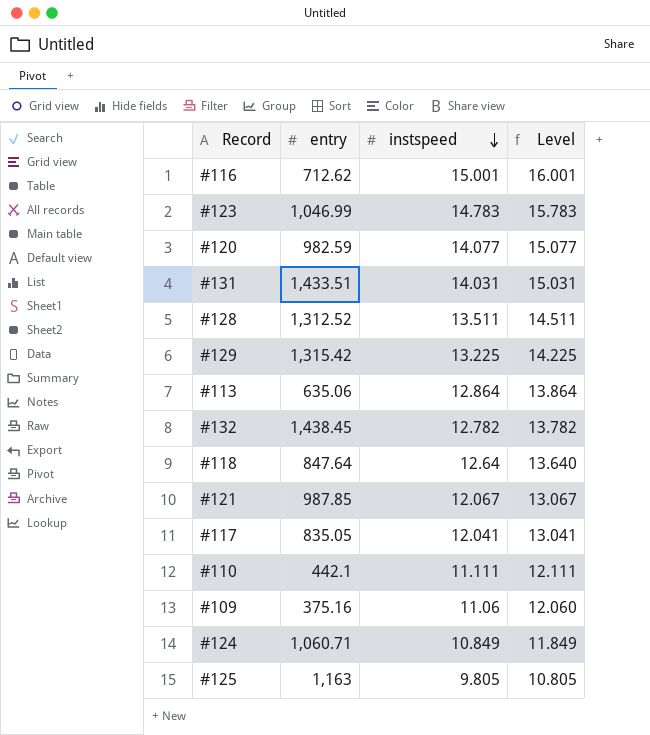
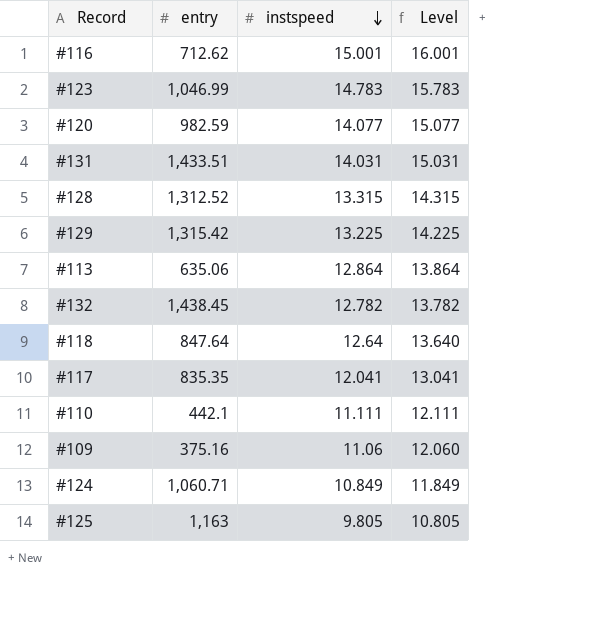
row #121: 987.85 | 12.067 | 13.067 -> none
#128 | instspeed: 13.511 -> 13.315
#128 | Level: 14.511 -> 14.315
#117 | entry: 835.05 -> 835.35

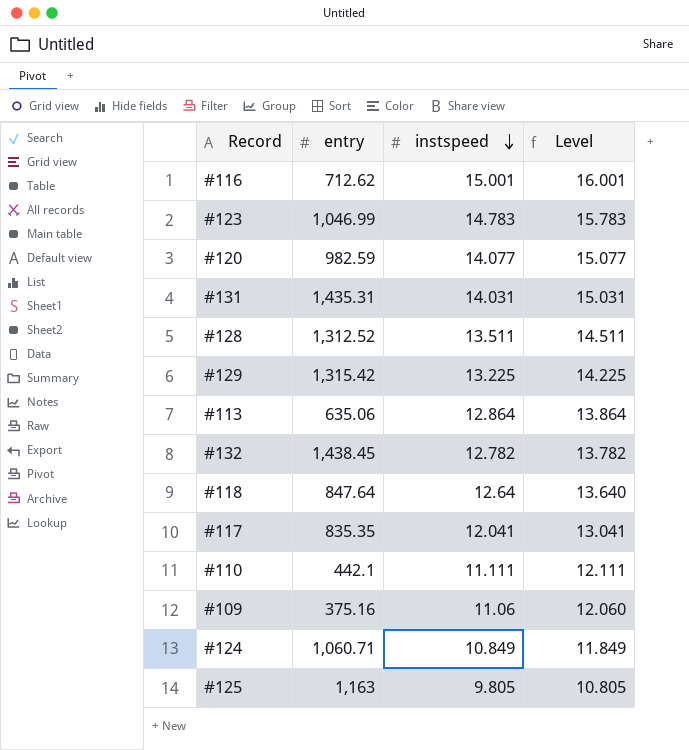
#131 | entry: 1,433.51 -> 1,435.31
#128 | instspeed: 13.315 -> 13.511
#128 | Level: 14.315 -> 14.511

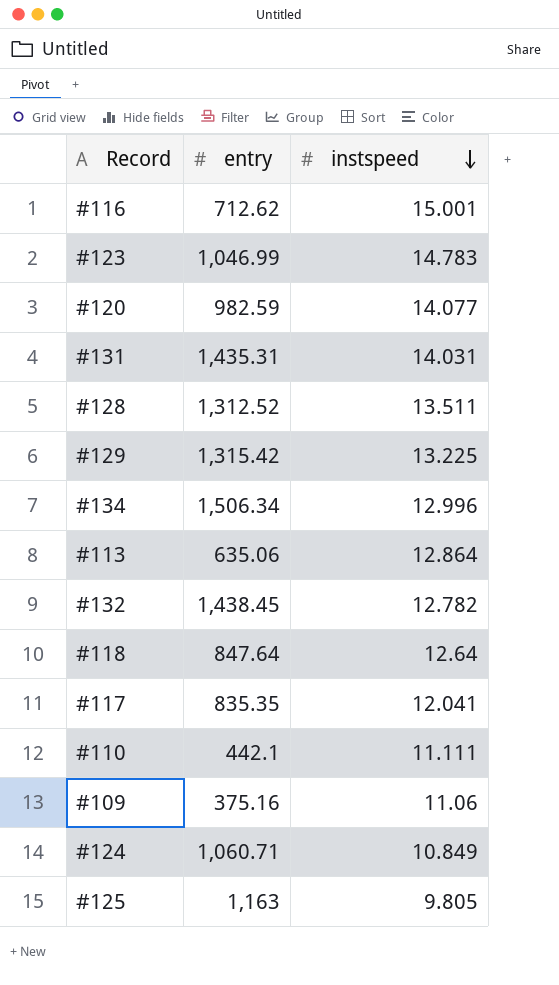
column Level | formula: [instspeed] + 1 -> none
row #134: none -> 1,506.34 | 12.996

